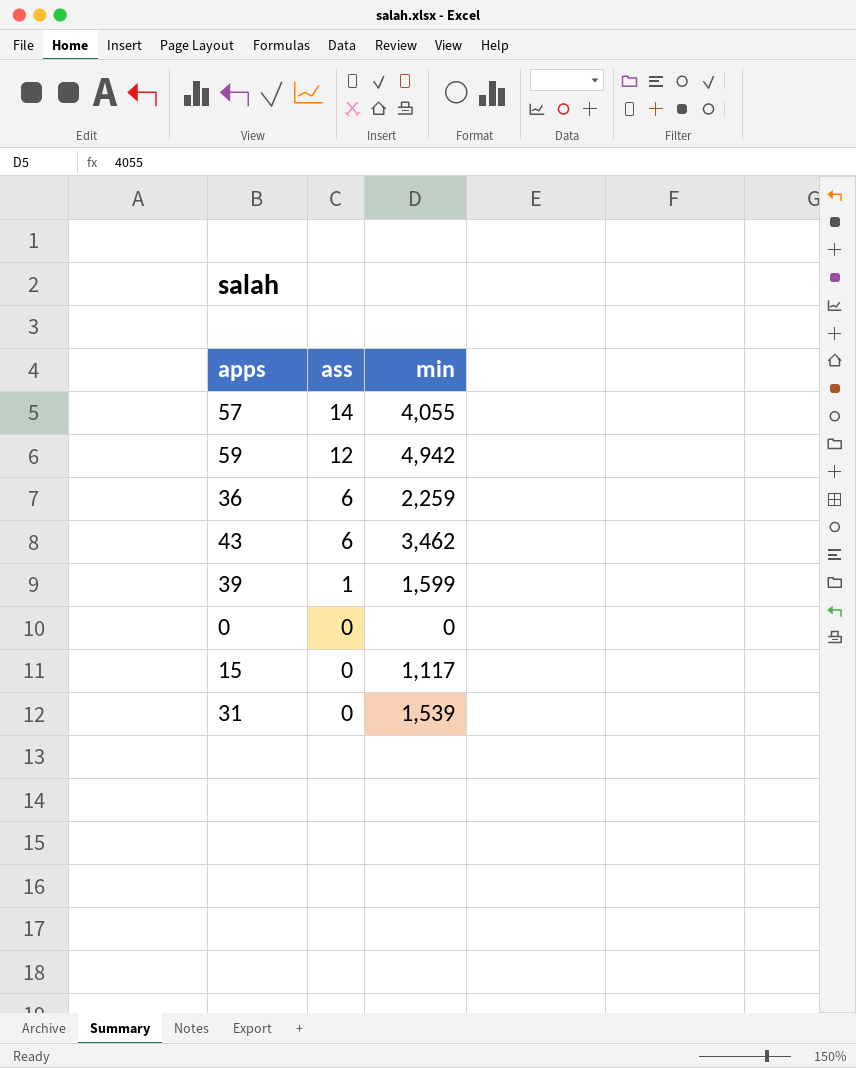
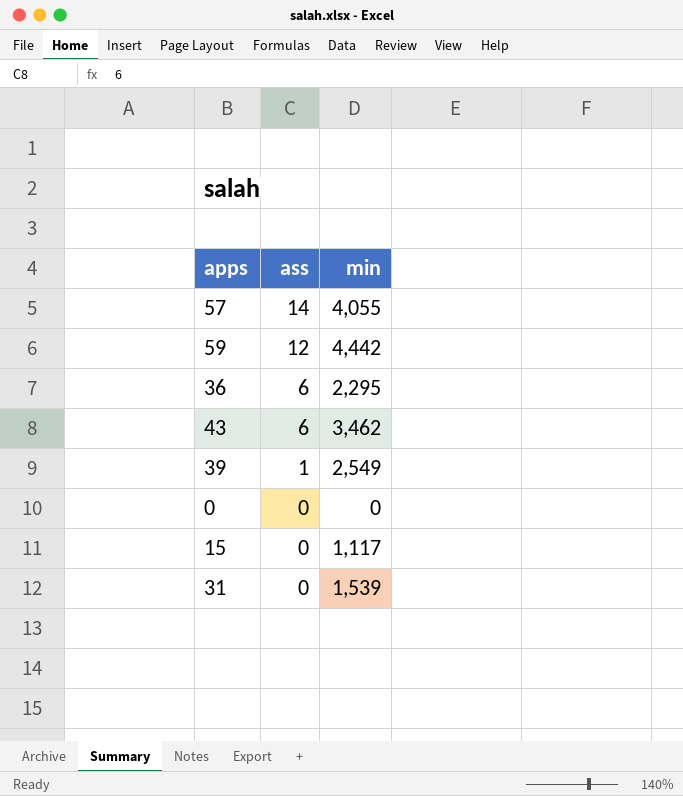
59 | min: 4,942 -> 4,442
36 | min: 2,259 -> 2,295
39 | min: 1,599 -> 2,549

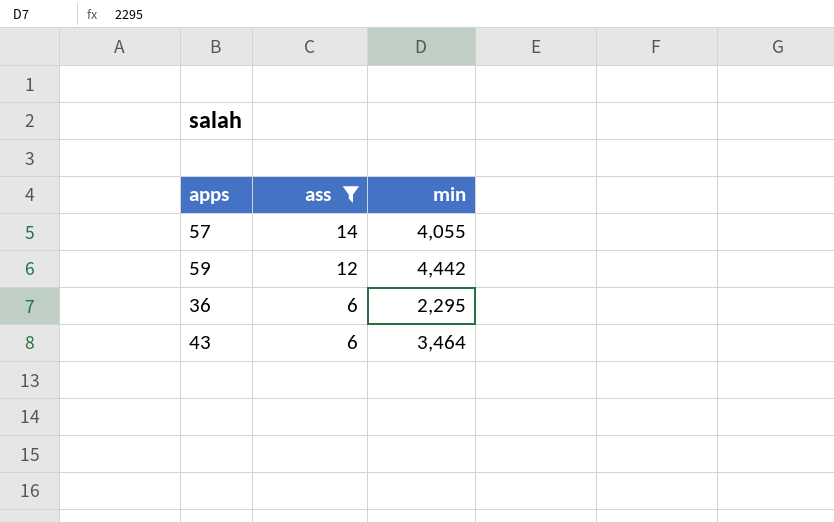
filter: none -> ass >= 6
43 | min: 3,462 -> 3,464

